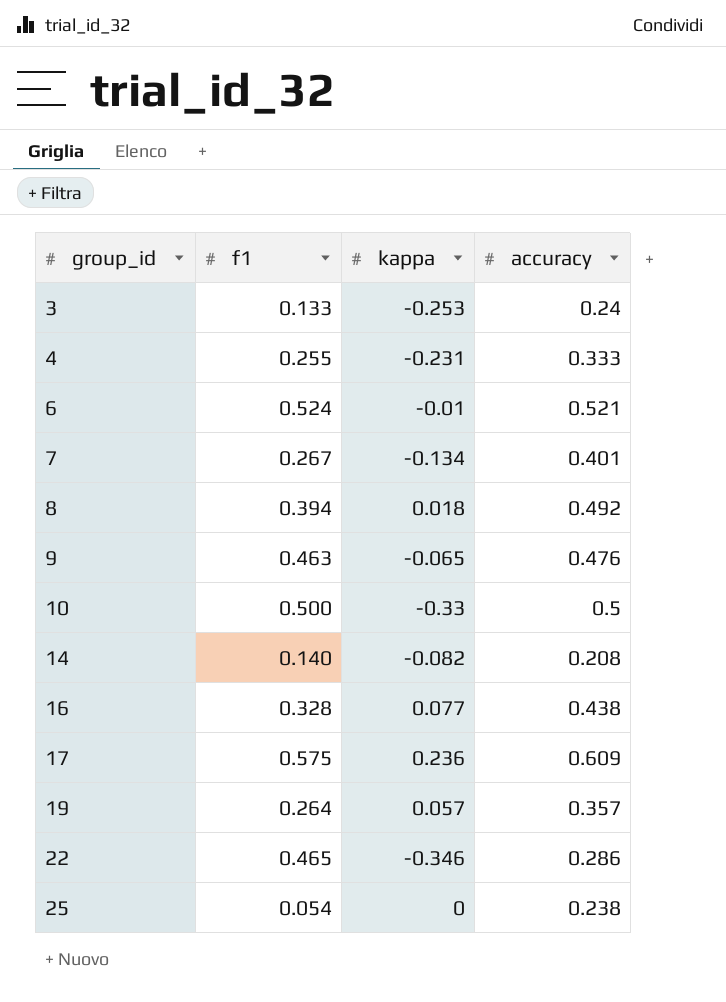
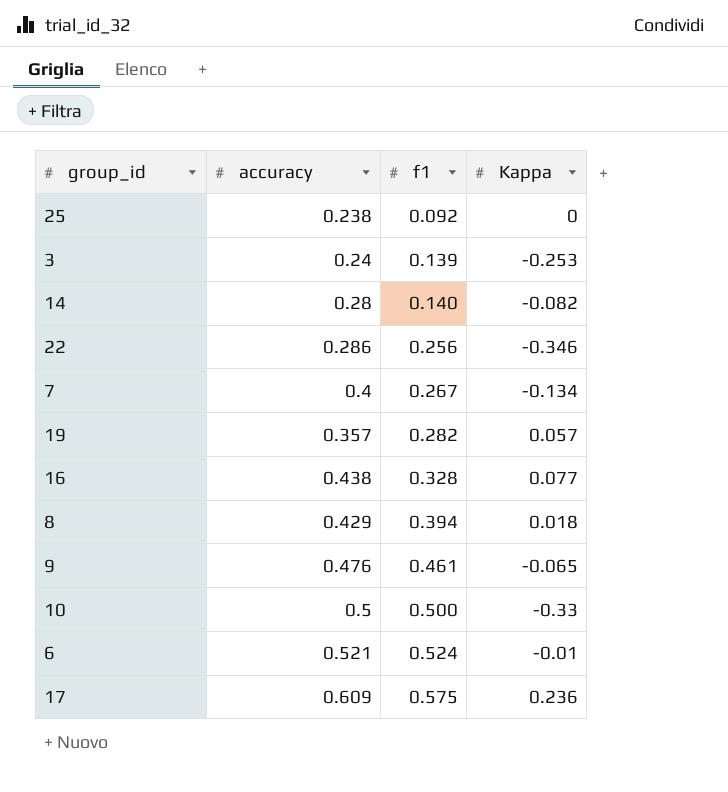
row order: group_id ascending -> f1 ascending
column accuracy | position: 4 -> 2
column name: kappa -> Kappa
row 4: 0.255 | -0.231 | 0.333 -> none
25 | f1: 0.054 -> 0.092
3 | f1: 0.133 -> 0.139
14 | accuracy: 0.208 -> 0.28
22 | f1: 0.465 -> 0.256
7 | accuracy: 0.401 -> 0.4
19 | f1: 0.264 -> 0.282
8 | accuracy: 0.492 -> 0.429
9 | f1: 0.463 -> 0.461

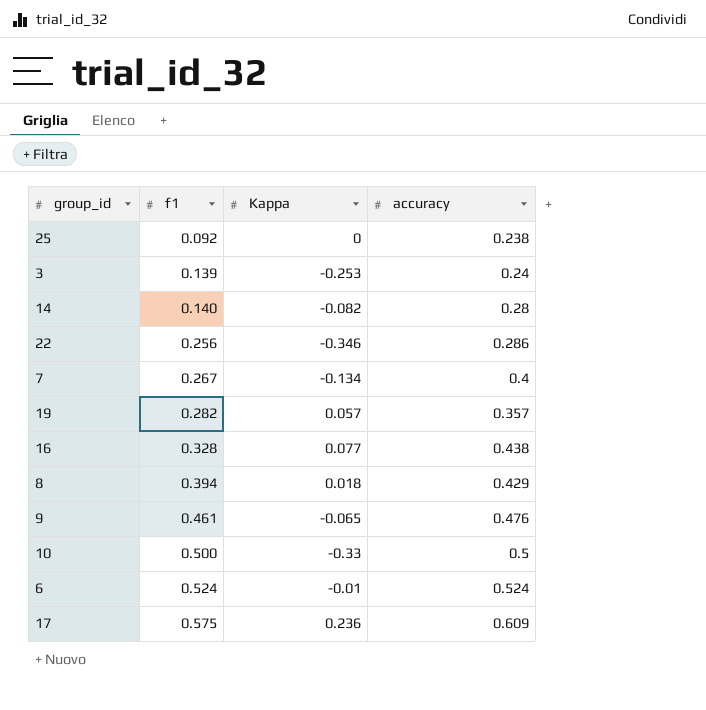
column accuracy | position: 2 -> 4
6 | accuracy: 0.521 -> 0.524

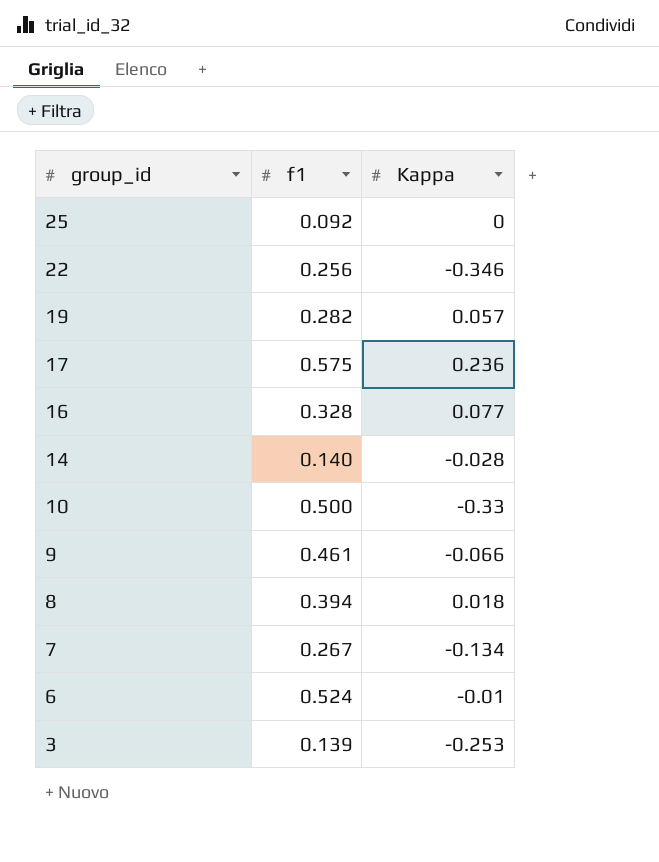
row order: f1 ascending -> group_id descending
column accuracy | position: 4 -> none
14 | Kappa: -0.082 -> -0.028
9 | Kappa: -0.065 -> -0.066

